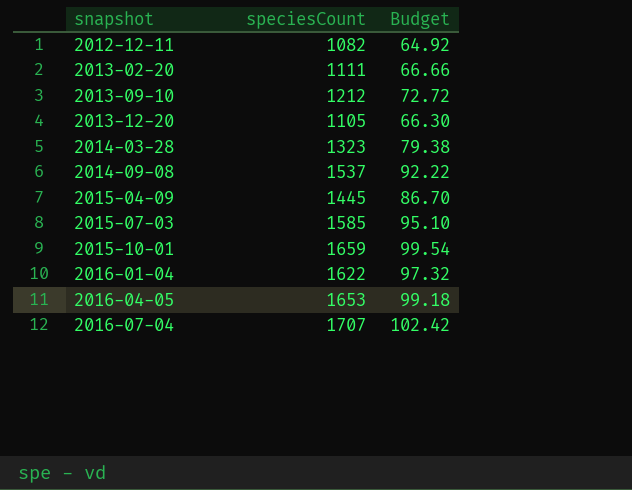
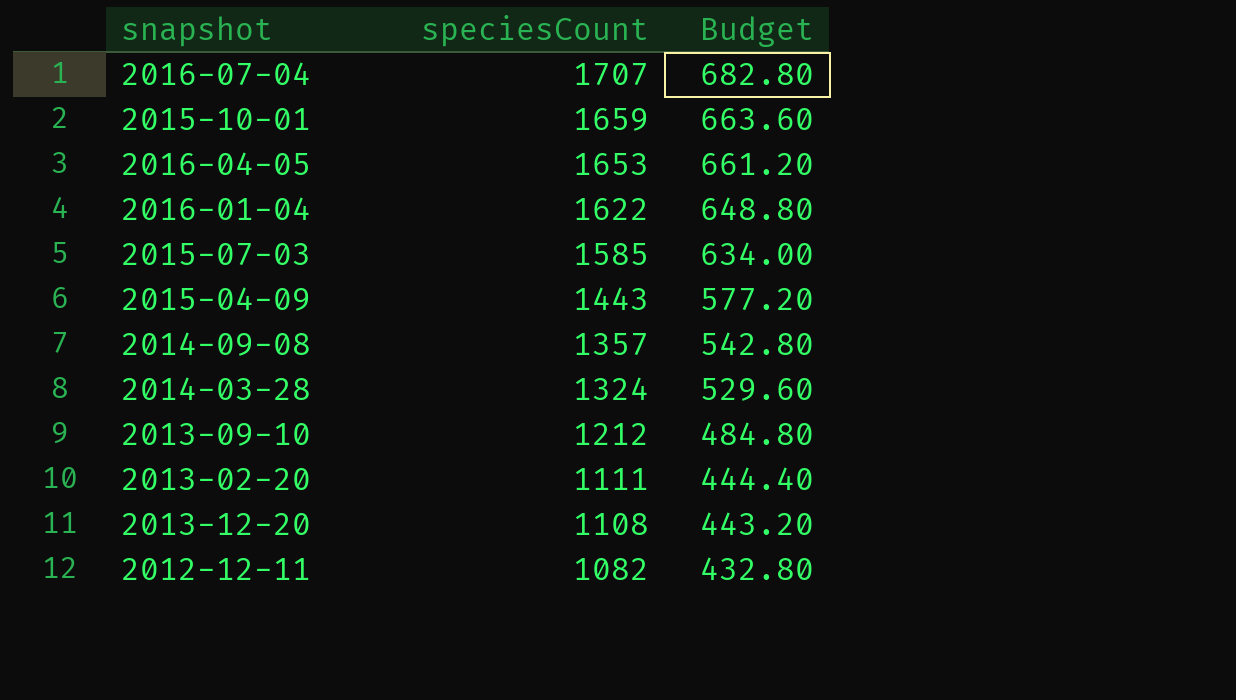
row order: snapshot ascending -> speciesCount descending
column Budget | formula: [speciesCount] * 0.06 -> [speciesCount] * 0.4
2015-04-09 | speciesCount: 1445 -> 1443
2014-09-08 | speciesCount: 1537 -> 1357
2014-03-28 | speciesCount: 1323 -> 1324
2013-12-20 | speciesCount: 1105 -> 1108

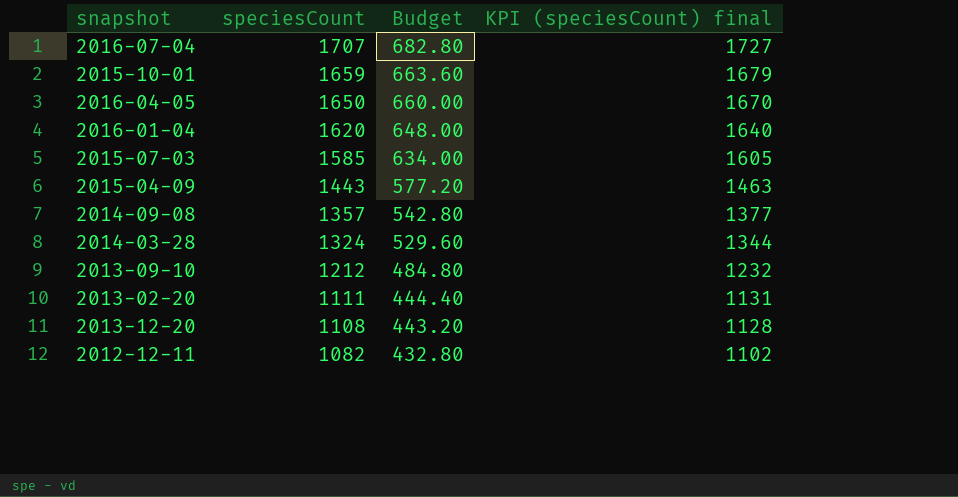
column KPI (speciesCount) final | formula: none -> [speciesCount] + 20
2016-04-05 | speciesCount: 1653 -> 1650
2016-04-05 | Budget: 661.20 -> 660.00
2016-01-04 | speciesCount: 1622 -> 1620
2016-01-04 | Budget: 648.80 -> 648.00

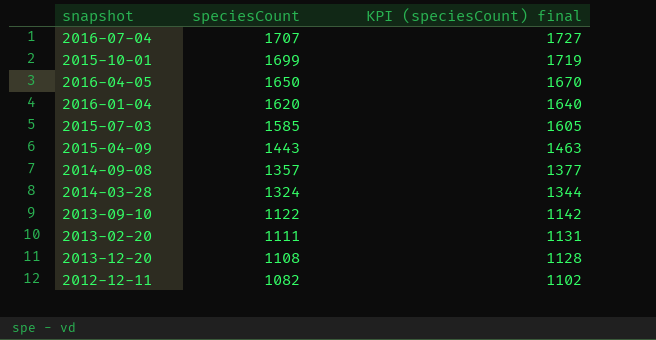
column Budget | formula: [speciesCount] * 0.4 -> none
2015-10-01 | speciesCount: 1659 -> 1699
2015-10-01 | KPI (speciesCount) final: 1679 -> 1719
2013-09-10 | speciesCount: 1212 -> 1122
2013-09-10 | KPI (speciesCount) final: 1232 -> 1142

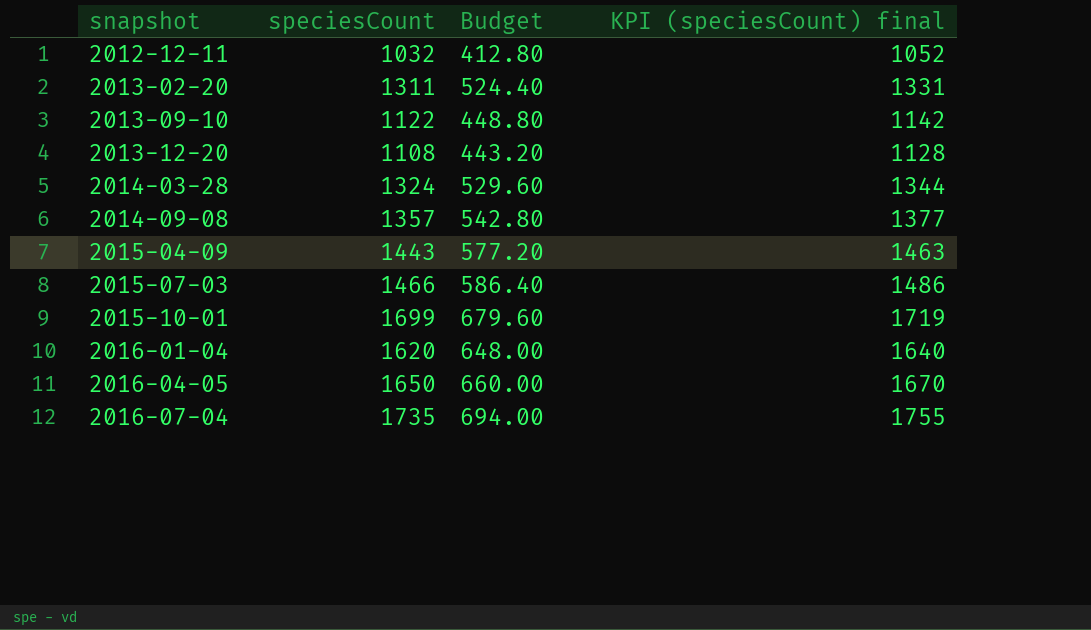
row order: speciesCount descending -> snapshot ascending
column Budget | formula: none -> [speciesCount] * 0.4
2012-12-11 | speciesCount: 1082 -> 1032
2012-12-11 | KPI (speciesCount) final: 1102 -> 1052
2013-02-20 | speciesCount: 1111 -> 1311
2013-02-20 | KPI (speciesCount) final: 1131 -> 1331
2015-07-03 | speciesCount: 1585 -> 1466
2015-07-03 | KPI (speciesCount) final: 1605 -> 1486
2016-07-04 | speciesCount: 1707 -> 1735
2016-07-04 | KPI (speciesCount) final: 1727 -> 1755

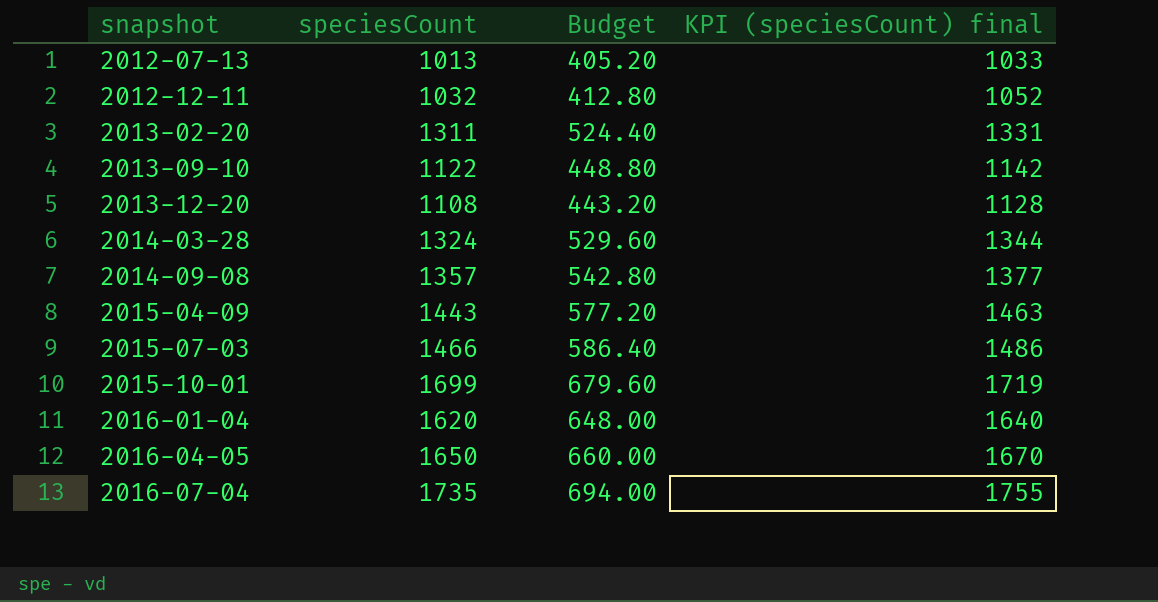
row 2012-07-13: none -> 1013 | 405.20 | 1033

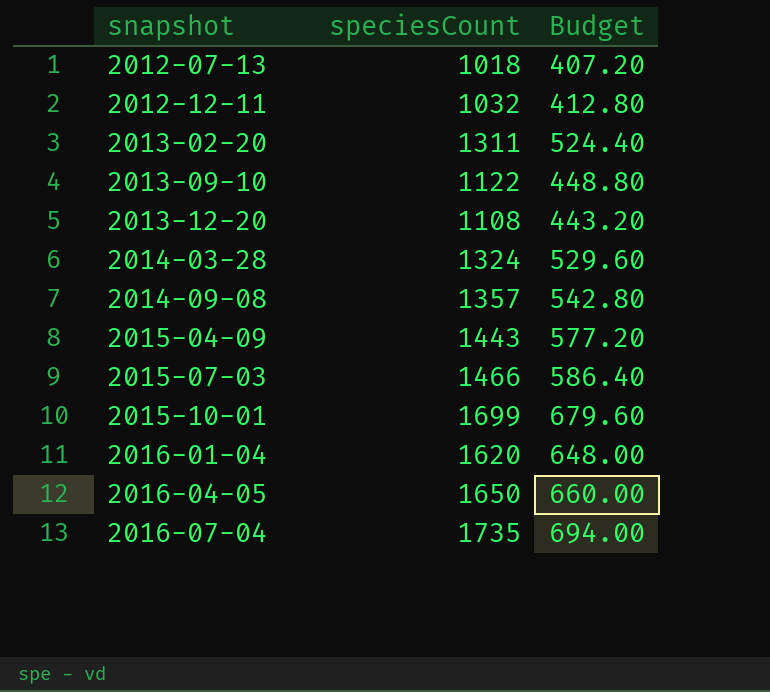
column KPI (speciesCount) final | formula: [speciesCount] + 20 -> none
2012-07-13 | speciesCount: 1013 -> 1018
2012-07-13 | Budget: 405.20 -> 407.20

